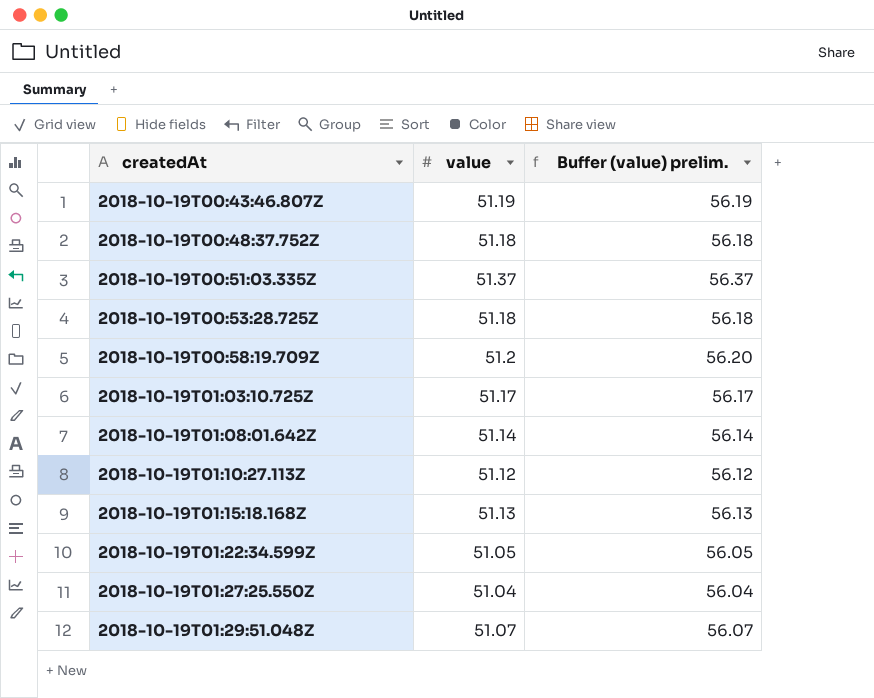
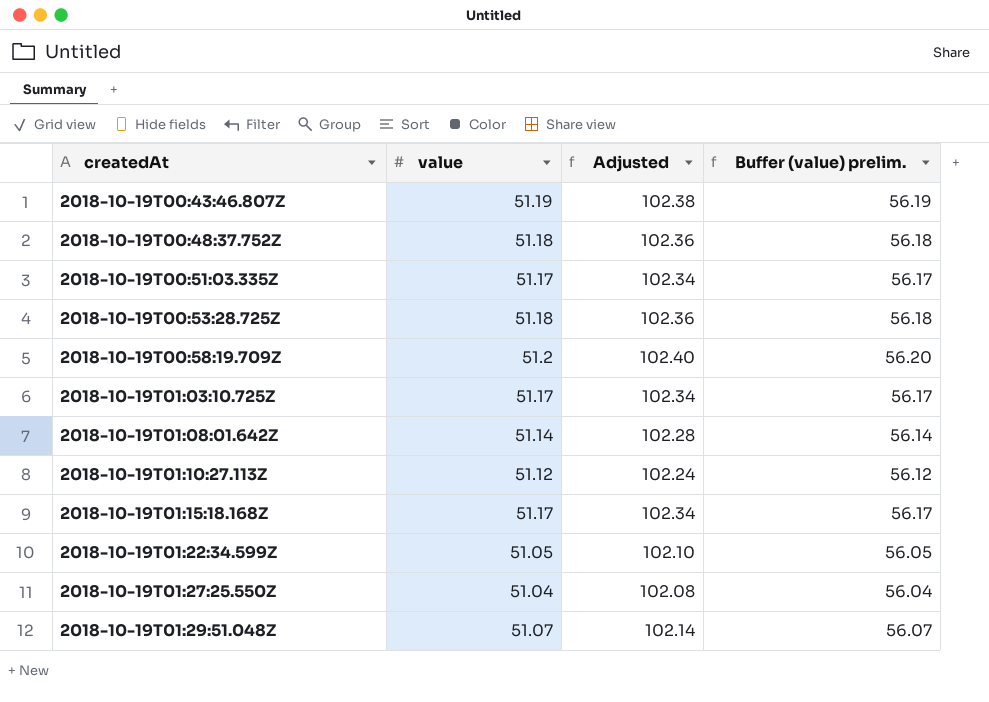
column Adjusted | formula: none -> [value] * 2
2018-10-19T00:51:03.335Z | value: 51.37 -> 51.17
2018-10-19T00:51:03.335Z | Buffer (value) prelim.: 56.37 -> 56.17
2018-10-19T01:15:18.168Z | value: 51.13 -> 51.17
2018-10-19T01:15:18.168Z | Buffer (value) prelim.: 56.13 -> 56.17

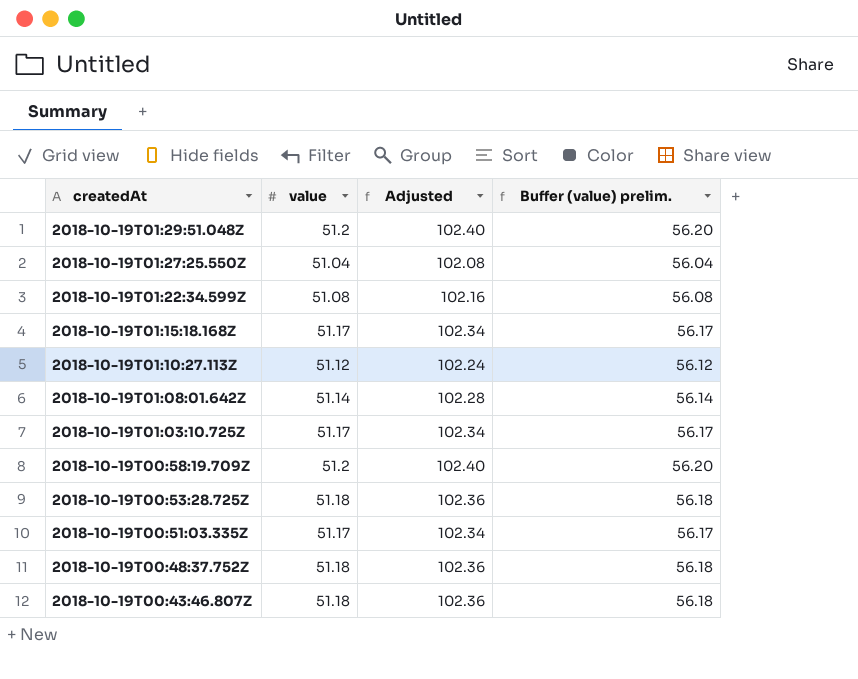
row order: createdAt ascending -> createdAt descending
2018-10-19T01:29:51.048Z | value: 51.07 -> 51.2
2018-10-19T01:29:51.048Z | Adjusted: 102.14 -> 102.40
2018-10-19T01:29:51.048Z | Buffer (value) prelim.: 56.07 -> 56.20
2018-10-19T01:22:34.599Z | value: 51.05 -> 51.08
2018-10-19T01:22:34.599Z | Adjusted: 102.10 -> 102.16
2018-10-19T01:22:34.599Z | Buffer (value) prelim.: 56.05 -> 56.08
2018-10-19T00:43:46.807Z | value: 51.19 -> 51.18
2018-10-19T00:43:46.807Z | Adjusted: 102.38 -> 102.36
2018-10-19T00:43:46.807Z | Buffer (value) prelim.: 56.19 -> 56.18

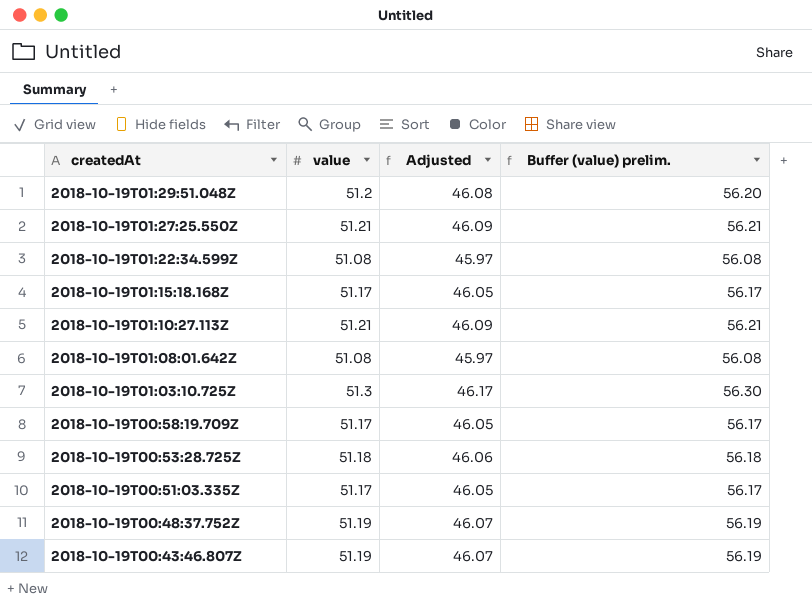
column Adjusted | formula: [value] * 2 -> [value] * 0.9
2018-10-19T01:27:25.550Z | value: 51.04 -> 51.21
2018-10-19T01:27:25.550Z | Buffer (value) prelim.: 56.04 -> 56.21
2018-10-19T01:10:27.113Z | value: 51.12 -> 51.21
2018-10-19T01:10:27.113Z | Buffer (value) prelim.: 56.12 -> 56.21
2018-10-19T01:08:01.642Z | value: 51.14 -> 51.08
2018-10-19T01:08:01.642Z | Buffer (value) prelim.: 56.14 -> 56.08
2018-10-19T01:03:10.725Z | value: 51.17 -> 51.3
2018-10-19T01:03:10.725Z | Buffer (value) prelim.: 56.17 -> 56.30
2018-10-19T00:58:19.709Z | value: 51.2 -> 51.17
2018-10-19T00:58:19.709Z | Buffer (value) prelim.: 56.20 -> 56.17
2018-10-19T00:48:37.752Z | value: 51.18 -> 51.19
2018-10-19T00:48:37.752Z | Buffer (value) prelim.: 56.18 -> 56.19
2018-10-19T00:43:46.807Z | value: 51.18 -> 51.19
2018-10-19T00:43:46.807Z | Buffer (value) prelim.: 56.18 -> 56.19

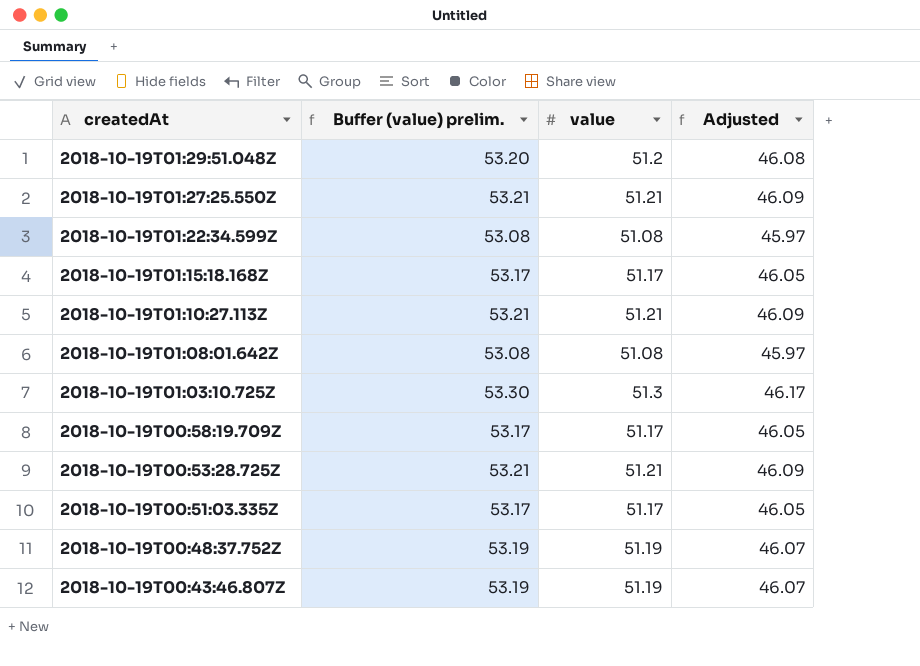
column Buffer (value) prelim. | formula: [value] + 5 -> [value] + 2
column Buffer (value) prelim. | position: 4 -> 2
2018-10-19T00:53:28.725Z | value: 51.18 -> 51.21
2018-10-19T00:53:28.725Z | Adjusted: 46.06 -> 46.09

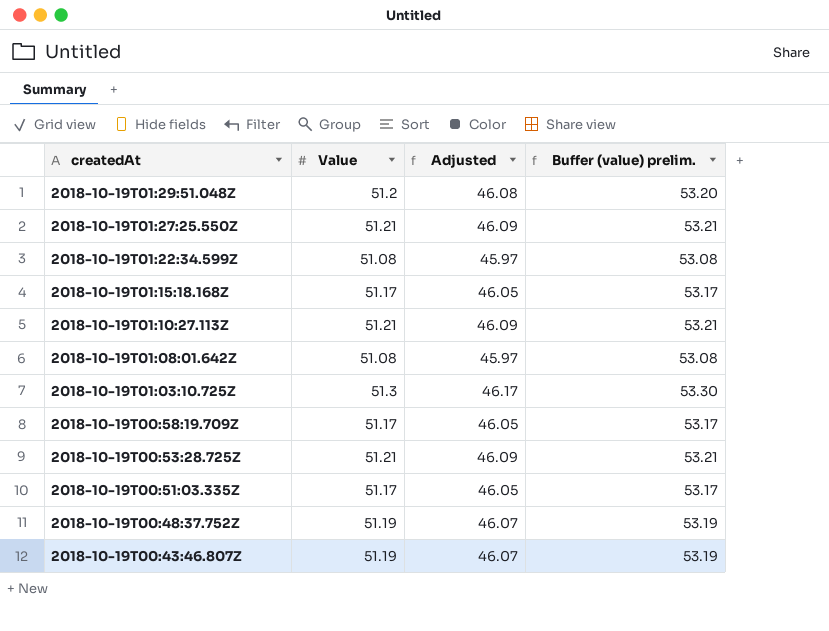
column name: value -> Value
column Buffer (value) prelim. | position: 2 -> 4

